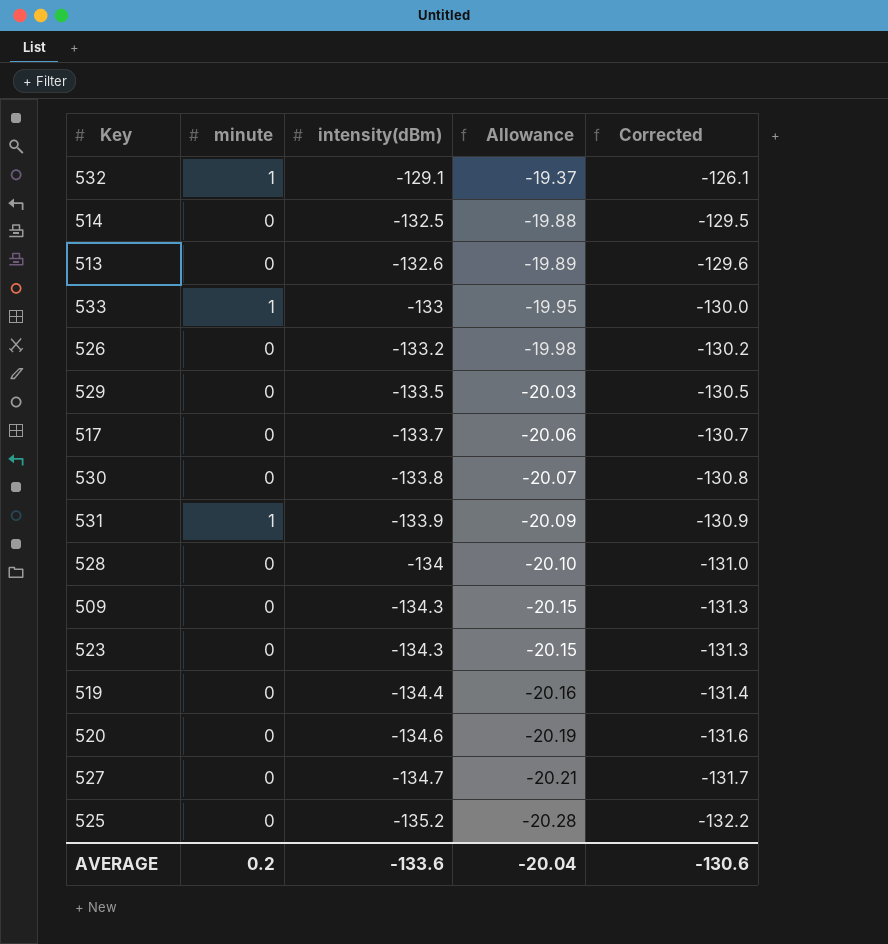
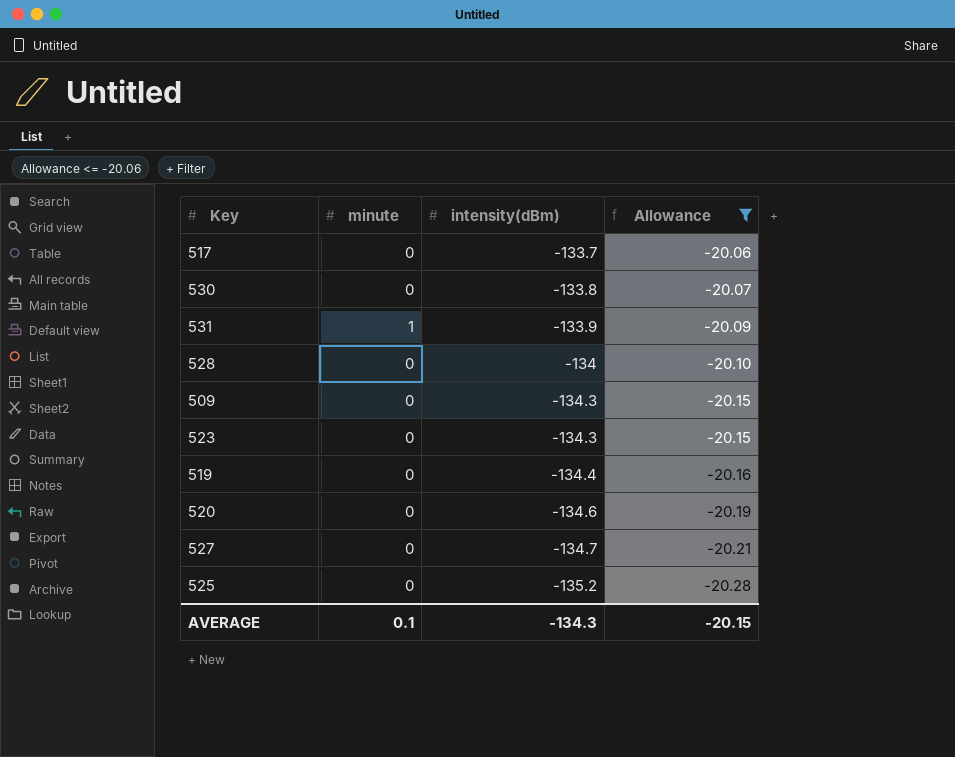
filter: none -> Allowance <= -20.06
column Corrected | formula: [intensity(dBm)] + 3 -> none
AVERAGE | minute: 0.2 -> 0.1
AVERAGE | intensity(dBm): -133.6 -> -134.3
AVERAGE | Allowance: -20.04 -> -20.15

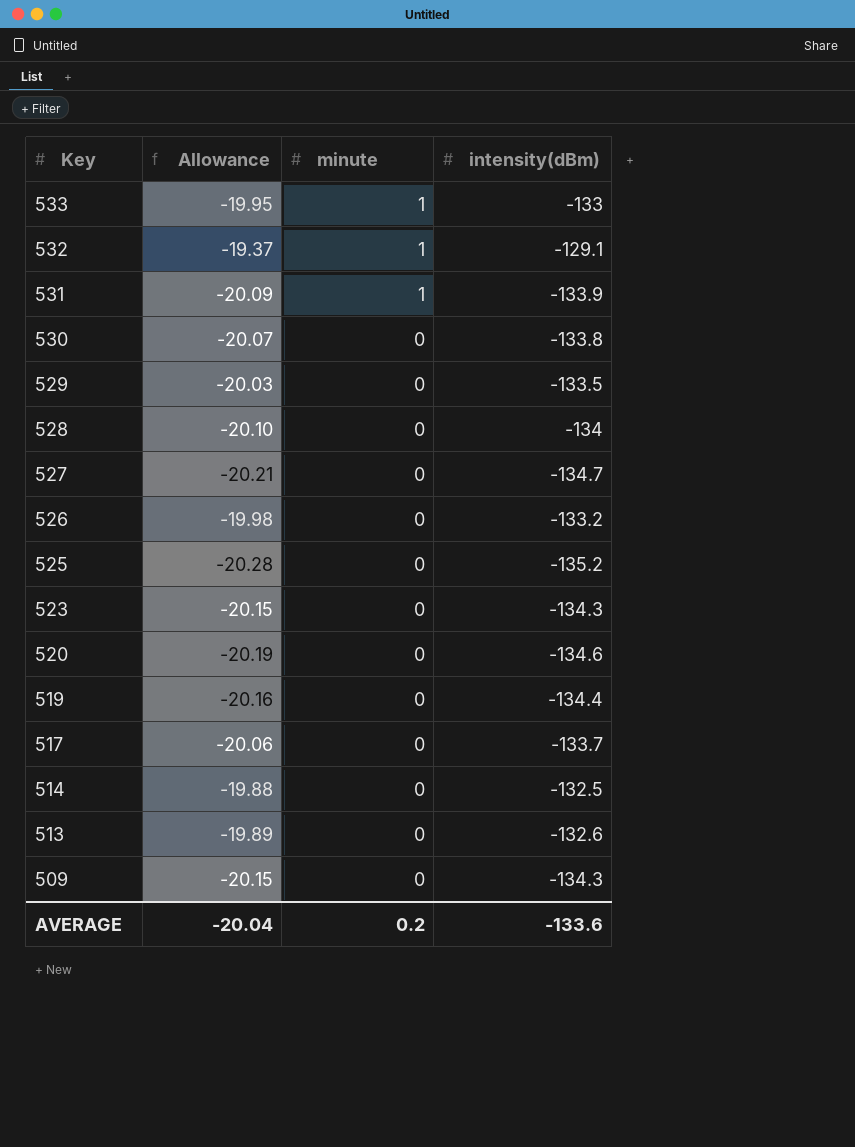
filter: Allowance <= -20.06 -> none
row order: intensity(dBm) descending -> Key descending
column Allowance | position: 4 -> 2
AVERAGE | Allowance: -20.15 -> -20.04
AVERAGE | minute: 0.1 -> 0.2
AVERAGE | intensity(dBm): -134.3 -> -133.6

